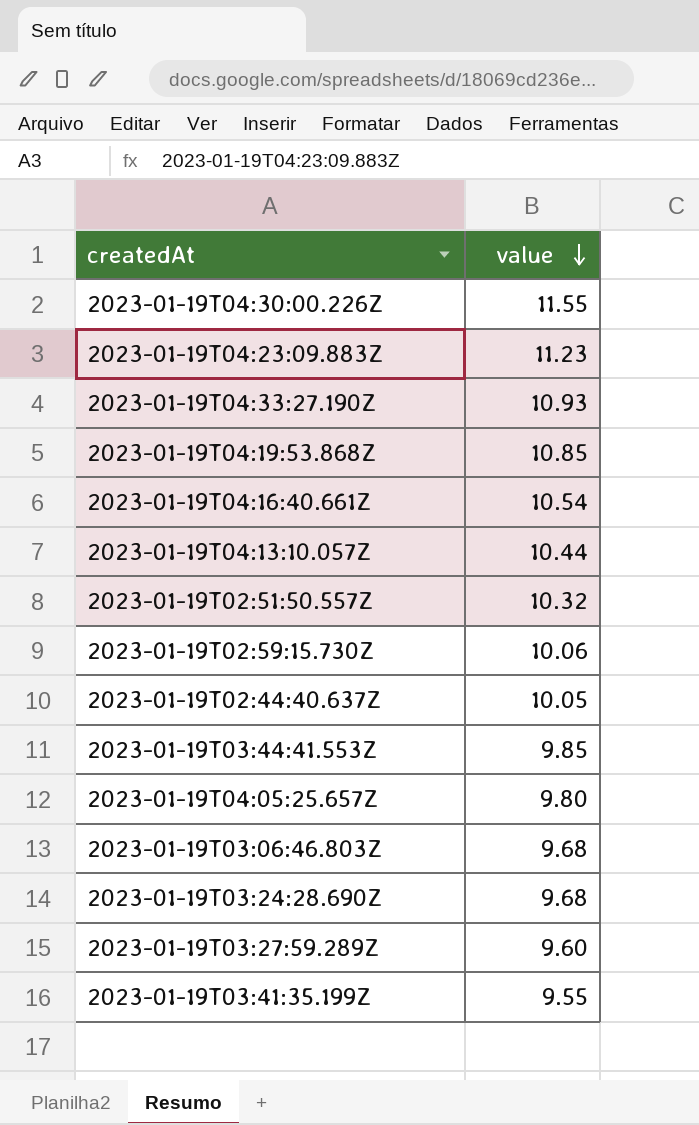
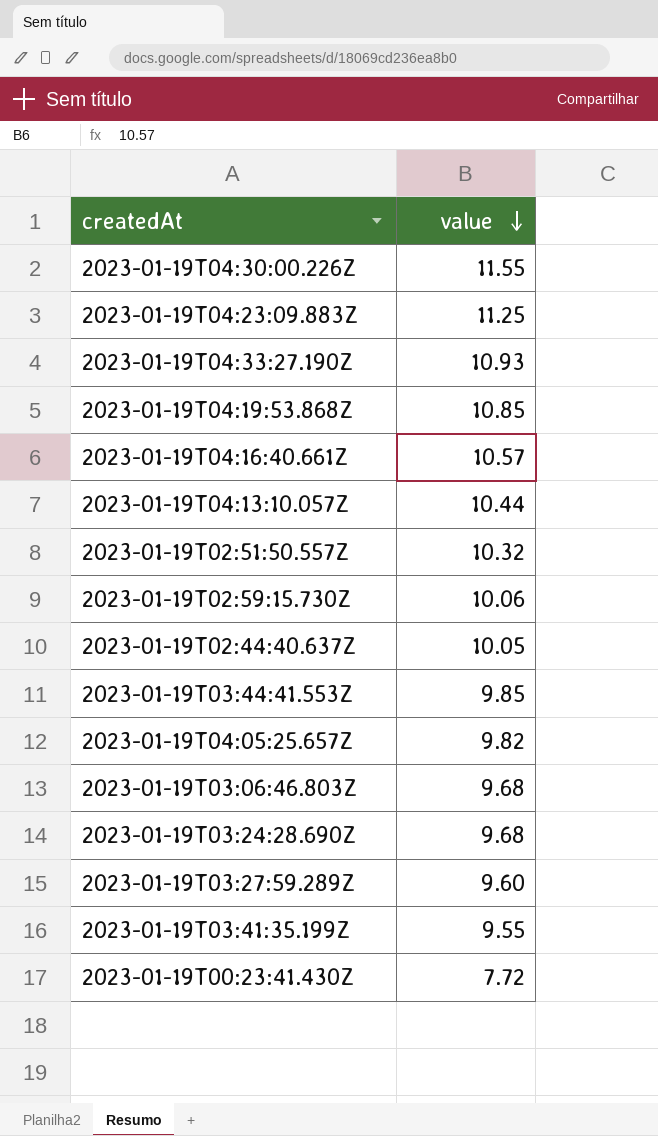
2023-01-19T04:23:09.883Z | value: 11.23 -> 11.25
2023-01-19T04:16:40.661Z | value: 10.54 -> 10.57
2023-01-19T04:05:25.657Z | value: 9.80 -> 9.82
row 2023-01-19T00:23:41.430Z: none -> 7.72

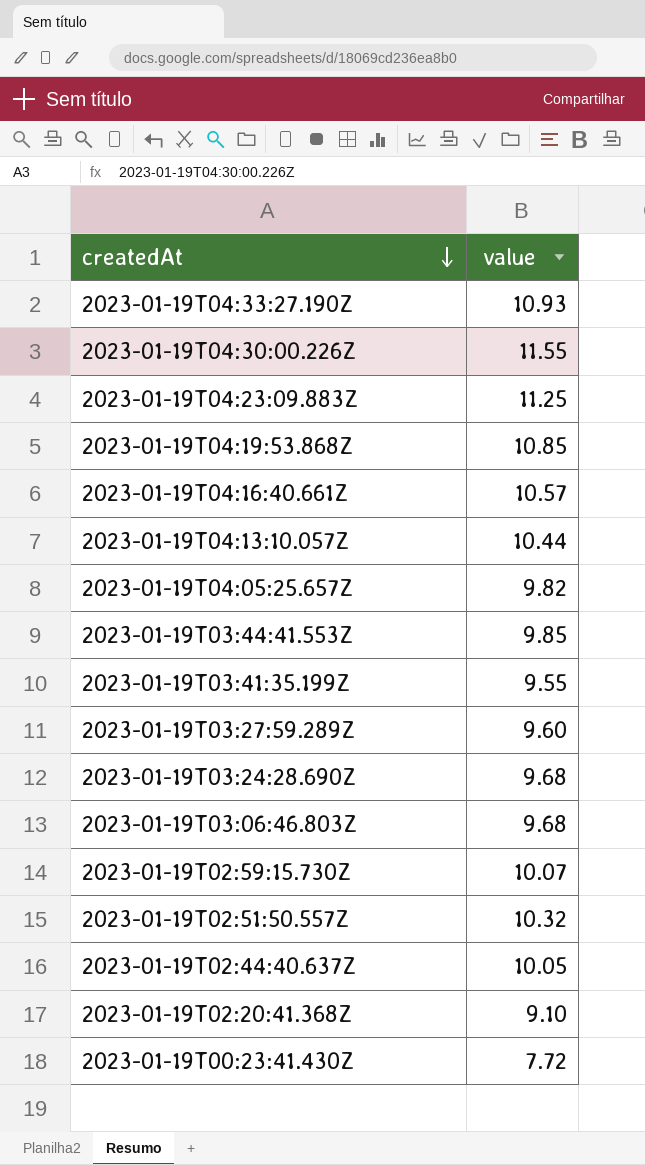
row order: value descending -> createdAt descending
2023-01-19T02:59:15.730Z | value: 10.06 -> 10.07
row 2023-01-19T02:20:41.368Z: none -> 9.10

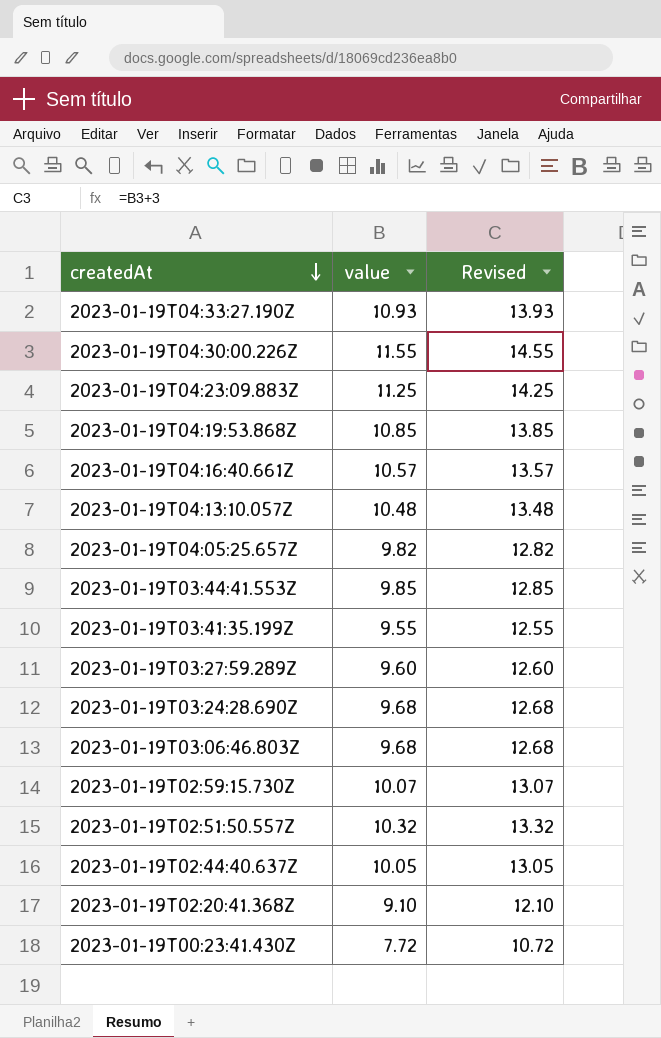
column Revised | formula: none -> [value] + 3
2023-01-19T04:13:10.057Z | value: 10.44 -> 10.48

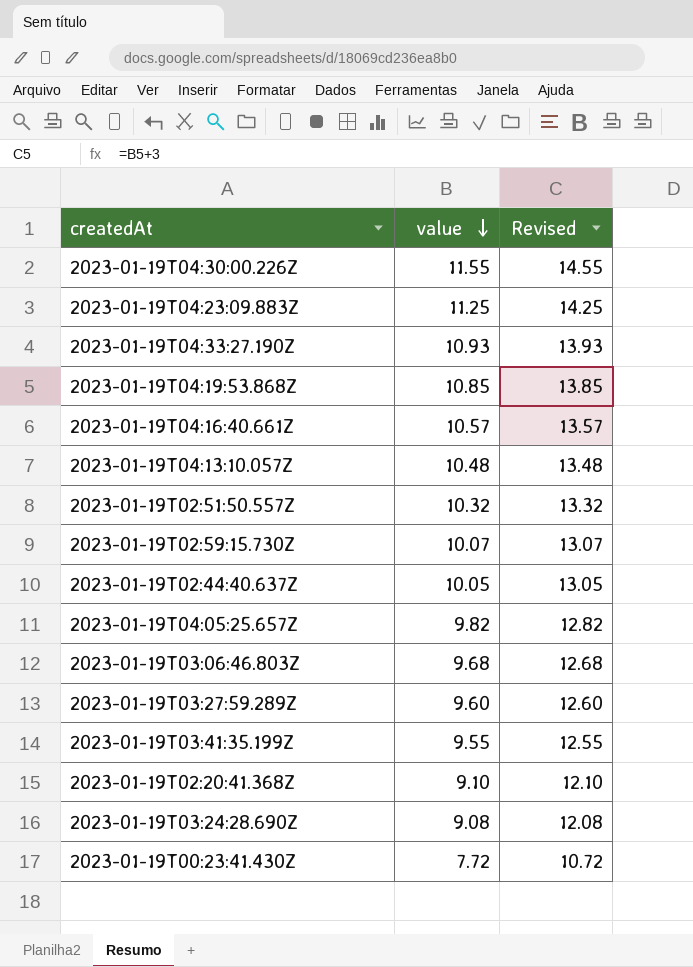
row order: createdAt descending -> value descending
row 2023-01-19T03:44:41.553Z: 9.85 | 12.85 -> none
2023-01-19T03:24:28.690Z | value: 9.68 -> 9.08
2023-01-19T03:24:28.690Z | Revised: 12.68 -> 12.08

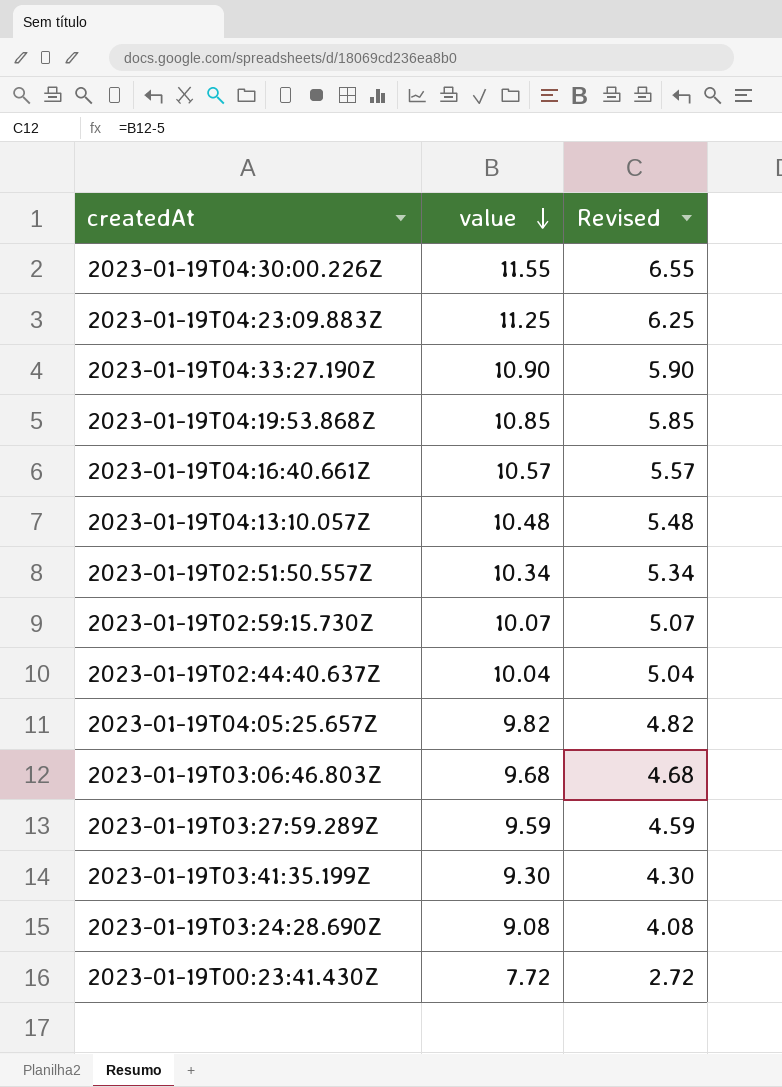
column Revised | formula: [value] + 3 -> [value] - 5
row 2023-01-19T02:20:41.368Z: 9.10 | 12.10 -> none
2023-01-19T04:33:27.190Z | value: 10.93 -> 10.90
2023-01-19T02:51:50.557Z | value: 10.32 -> 10.34
2023-01-19T02:44:40.637Z | value: 10.05 -> 10.04
2023-01-19T03:27:59.289Z | value: 9.60 -> 9.59
2023-01-19T03:41:35.199Z | value: 9.55 -> 9.30

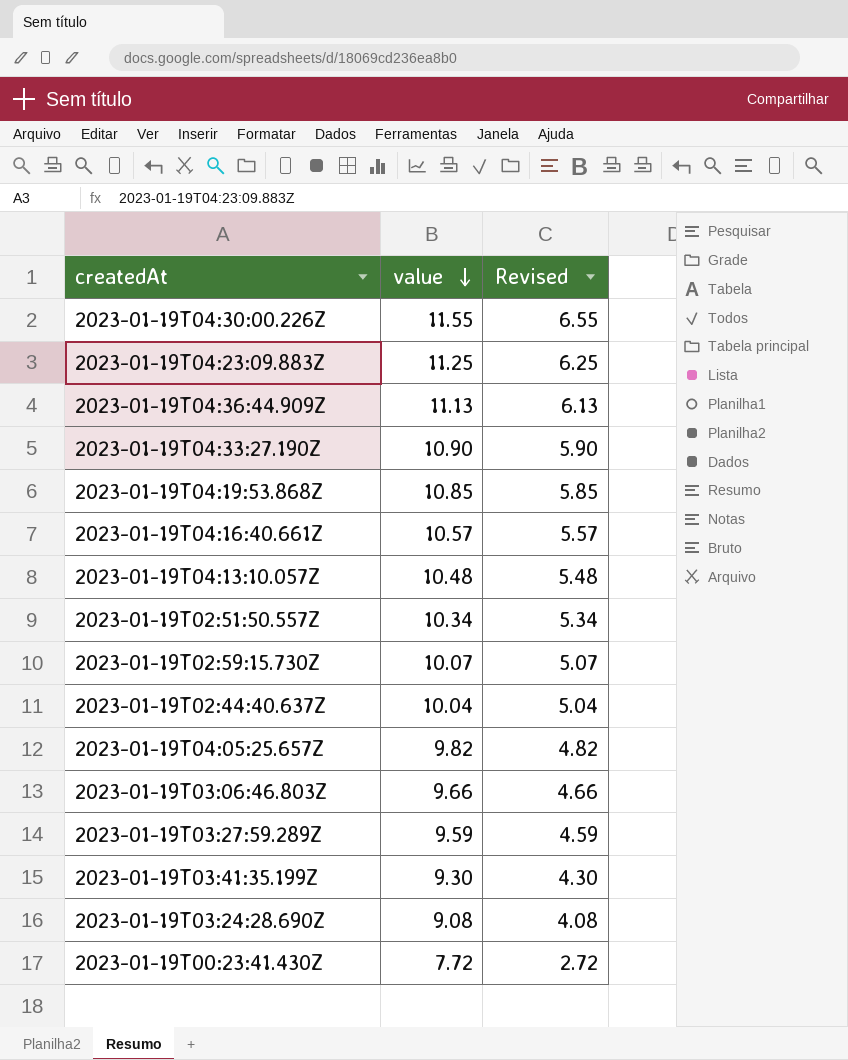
row 2023-01-19T04:36:44.909Z: none -> 11.13 | 6.13
2023-01-19T03:06:46.803Z | value: 9.68 -> 9.66
2023-01-19T03:06:46.803Z | Revised: 4.68 -> 4.66

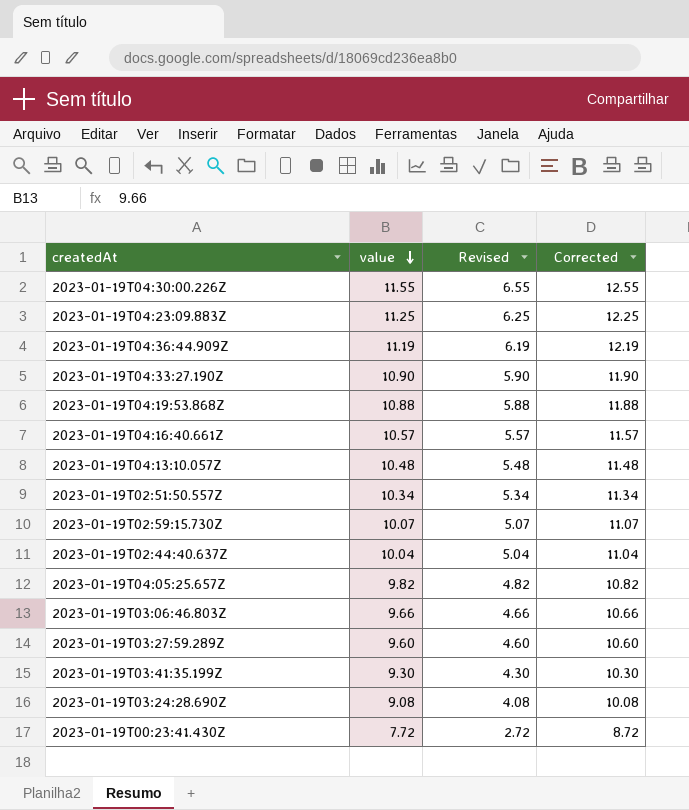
column Corrected | formula: none -> [value] + 1
2023-01-19T04:36:44.909Z | value: 11.13 -> 11.19
2023-01-19T04:36:44.909Z | Revised: 6.13 -> 6.19
2023-01-19T04:19:53.868Z | value: 10.85 -> 10.88
2023-01-19T04:19:53.868Z | Revised: 5.85 -> 5.88
2023-01-19T03:27:59.289Z | value: 9.59 -> 9.60
2023-01-19T03:27:59.289Z | Revised: 4.59 -> 4.60

